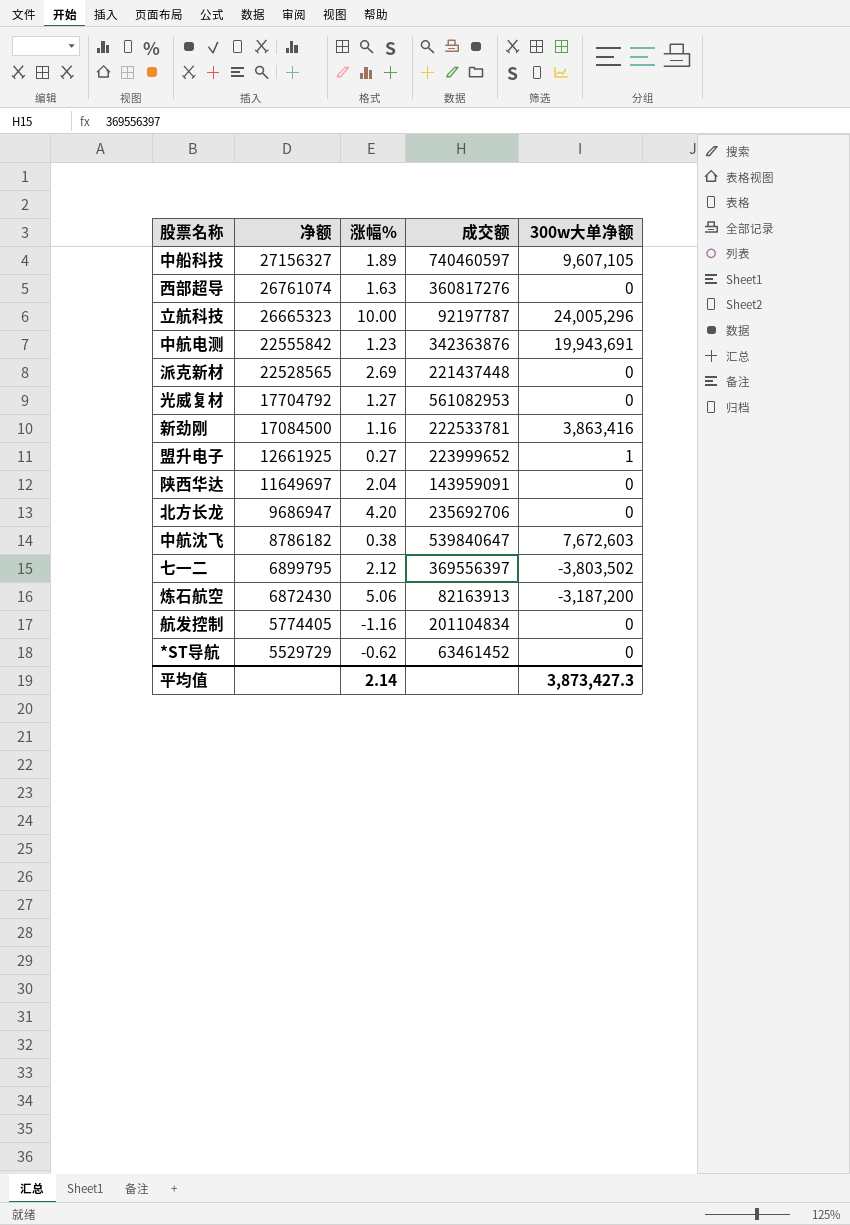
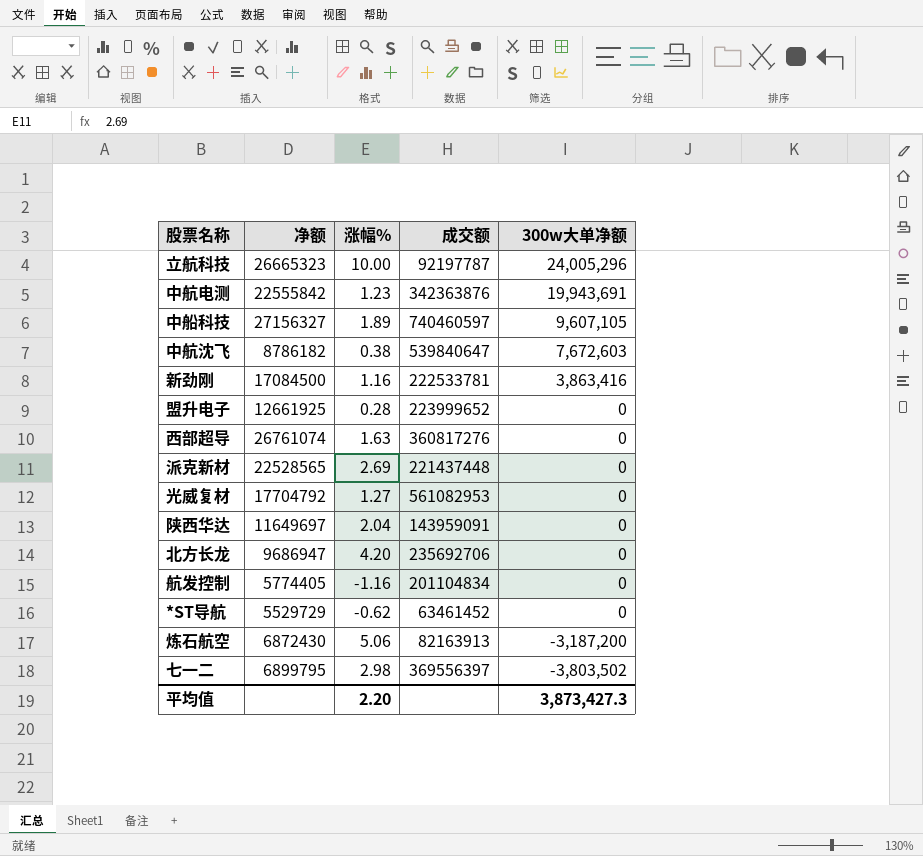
row order: 净额 descending -> 300w大单净额 descending
盟升电子 | 涨幅%: 0.27 -> 0.28
盟升电子 | 300w大单净额: 1 -> 0
七一二 | 涨幅%: 2.12 -> 2.98
平均值 | 涨幅%: 2.14 -> 2.20

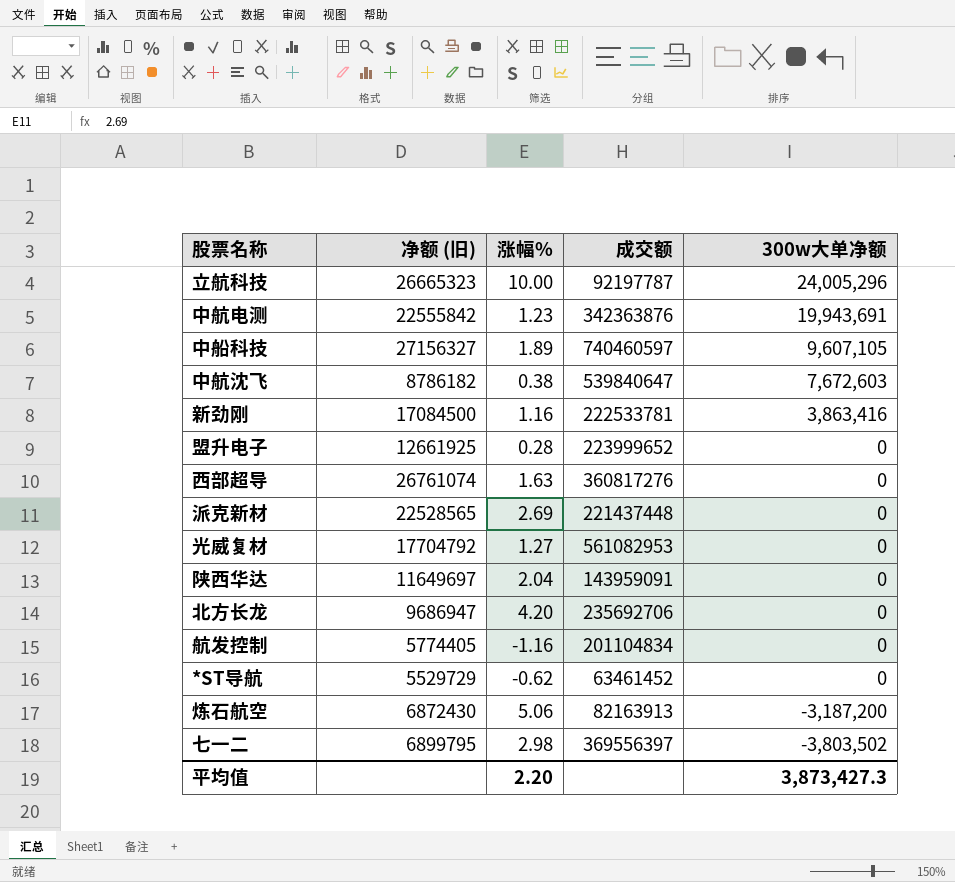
column name: 净额 -> 净额 (旧)

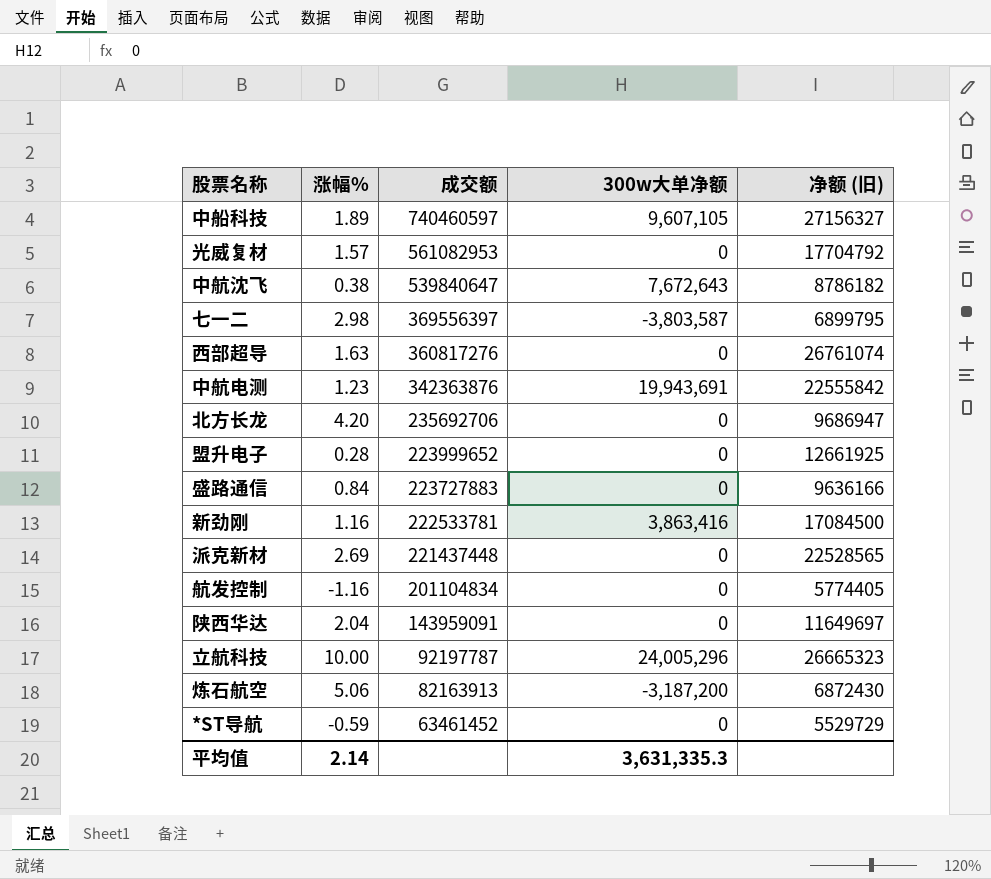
row order: 300w大单净额 descending -> 成交额 descending
column 净额 (旧) | position: 2 -> 5
光威复材 | 涨幅%: 1.27 -> 1.57
中航沈飞 | 300w大单净额: 7,672,603 -> 7,672,643
七一二 | 300w大单净额: -3,803,502 -> -3,803,587
row 盛路通信: none -> 0.84 | 223727883 | 0 | 9636166
*ST导航 | 涨幅%: -0.62 -> -0.59
平均值 | 涨幅%: 2.20 -> 2.14
平均值 | 300w大单净额: 3,873,427.3 -> 3,631,335.3

